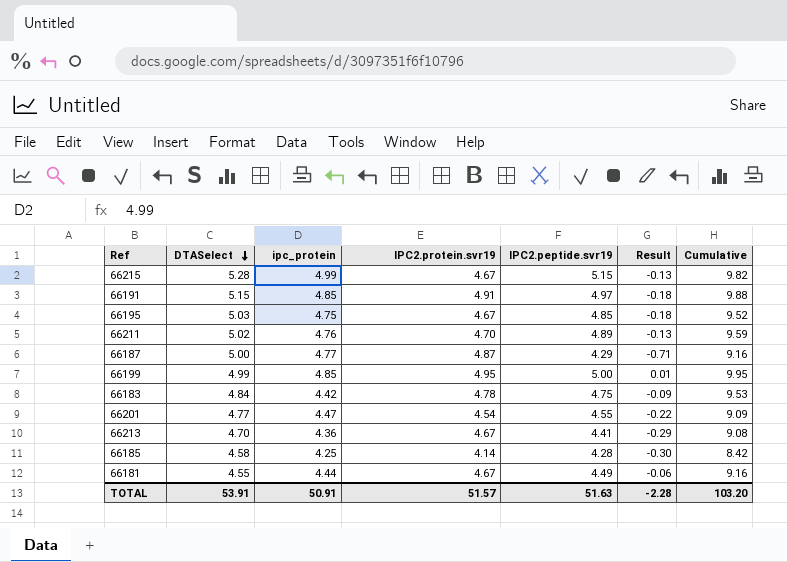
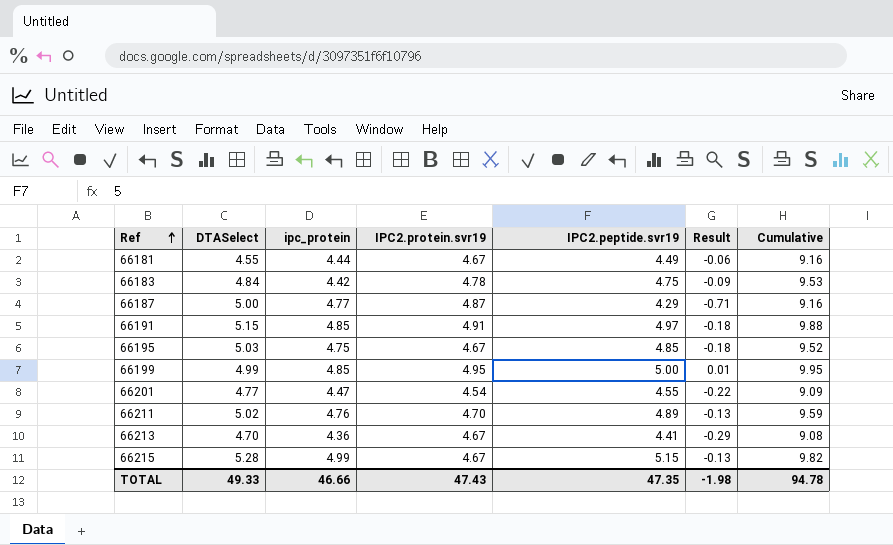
row order: DTASelect descending -> Ref ascending
row 66185: 4.58 | 4.25 | 4.14 | 4.28 | -0.30 | 8.42 -> none
TOTAL | DTASelect: 53.91 -> 49.33
TOTAL | ipc_protein: 50.91 -> 46.66
TOTAL | IPC2.protein.svr19: 51.57 -> 47.43
TOTAL | IPC2.peptide.svr19: 51.63 -> 47.35
TOTAL | Result: -2.28 -> -1.98
TOTAL | Cumulative: 103.20 -> 94.78

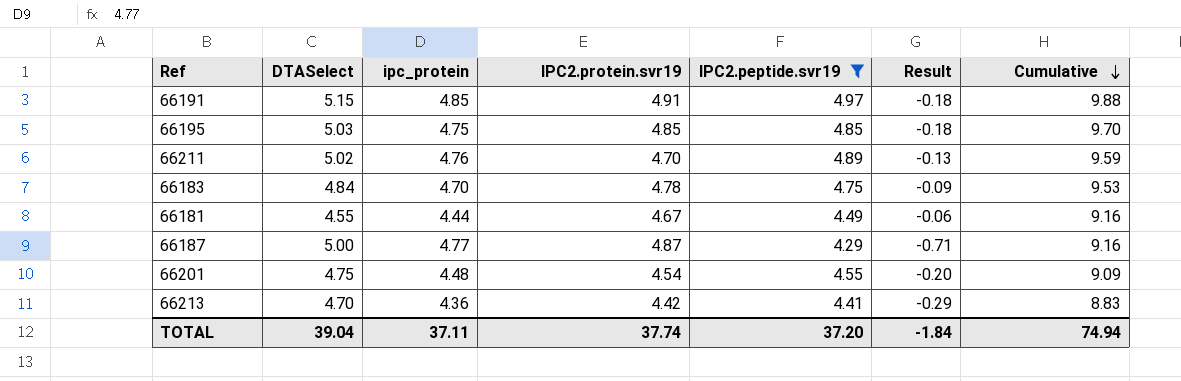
filter: none -> IPC2.peptide.svr19 <= 4.97
row order: Ref ascending -> Cumulative descending
66195 | IPC2.protein.svr19: 4.67 -> 4.85
66195 | Cumulative: 9.52 -> 9.70
66183 | ipc_protein: 4.42 -> 4.70
66201 | DTASelect: 4.77 -> 4.75
66201 | ipc_protein: 4.47 -> 4.48
66201 | Result: -0.22 -> -0.20
66213 | IPC2.protein.svr19: 4.67 -> 4.42
66213 | Cumulative: 9.08 -> 8.83
TOTAL | DTASelect: 49.33 -> 39.04
TOTAL | ipc_protein: 46.66 -> 37.11
TOTAL | IPC2.protein.svr19: 47.43 -> 37.74
TOTAL | IPC2.peptide.svr19: 47.35 -> 37.20
TOTAL | Result: -1.98 -> -1.84
TOTAL | Cumulative: 94.78 -> 74.94

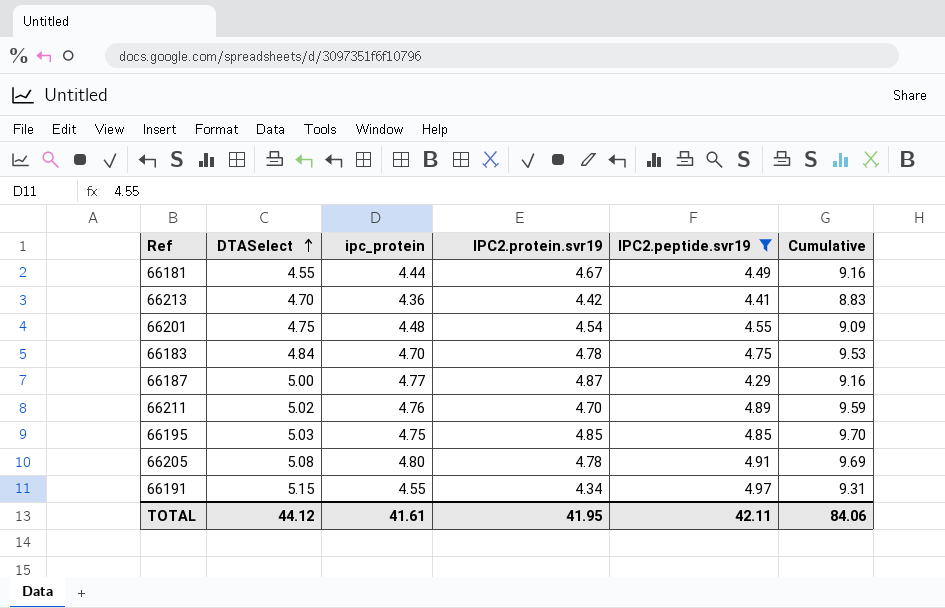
row order: Cumulative descending -> DTASelect ascending
column Result | formula: [IPC2.peptide.svr19] - [DTASelect] -> none
row 66205: none -> 5.08 | 4.80 | 4.78 | 4.91 | 9.69
66191 | ipc_protein: 4.85 -> 4.55
66191 | IPC2.protein.svr19: 4.91 -> 4.34
66191 | Cumulative: 9.88 -> 9.31
TOTAL | DTASelect: 39.04 -> 44.12
TOTAL | ipc_protein: 37.11 -> 41.61
TOTAL | IPC2.protein.svr19: 37.74 -> 41.95
TOTAL | IPC2.peptide.svr19: 37.20 -> 42.11
TOTAL | Cumulative: 74.94 -> 84.06

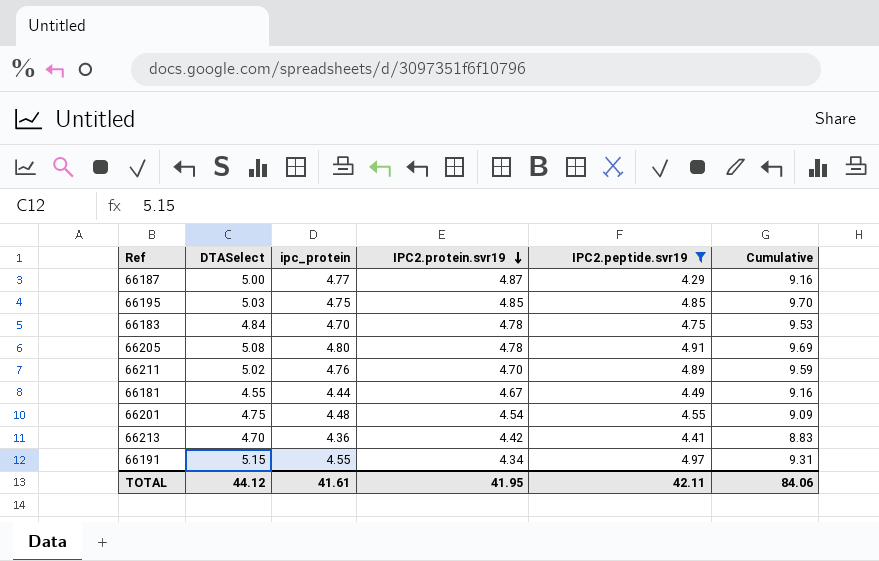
row order: DTASelect ascending -> IPC2.protein.svr19 descending

